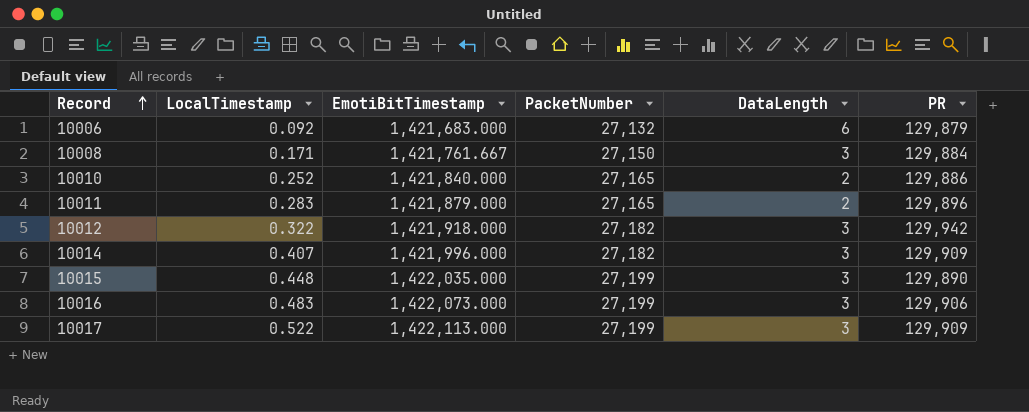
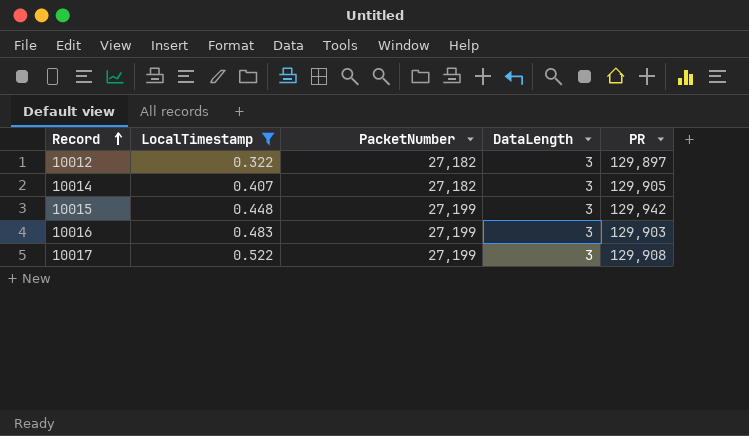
filter: none -> LocalTimestamp >= 0.322
column EmotiBitTimestamp | position: 3 -> none
10012 | PR: 129,942 -> 129,897
10014 | PR: 129,909 -> 129,905
10015 | PR: 129,890 -> 129,942
10016 | PR: 129,906 -> 129,903
10017 | PR: 129,909 -> 129,908

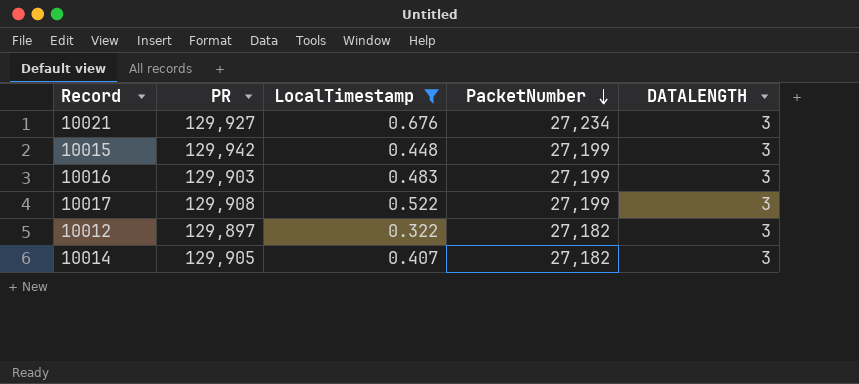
row order: Record ascending -> PacketNumber descending
column PR | position: 5 -> 2
column name: DataLength -> DATALENGTH
row 10021: none -> 129,927 | 0.676 | 27,234 | 3

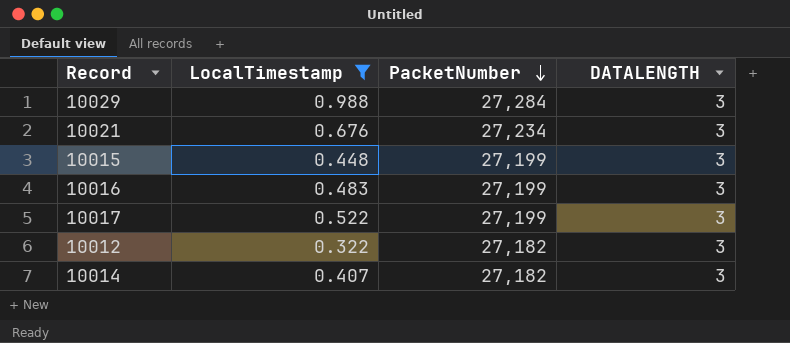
column PR | position: 2 -> none
row 10029: none -> 0.988 | 27,284 | 3

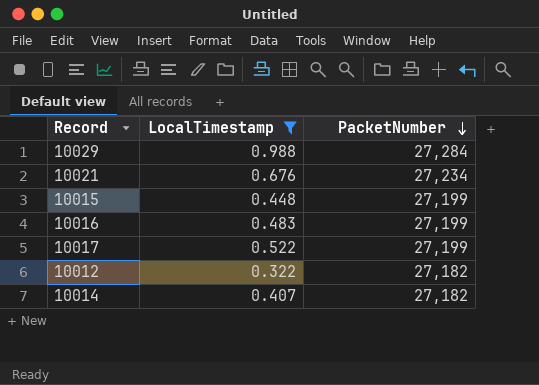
column DATALENGTH | position: 4 -> none

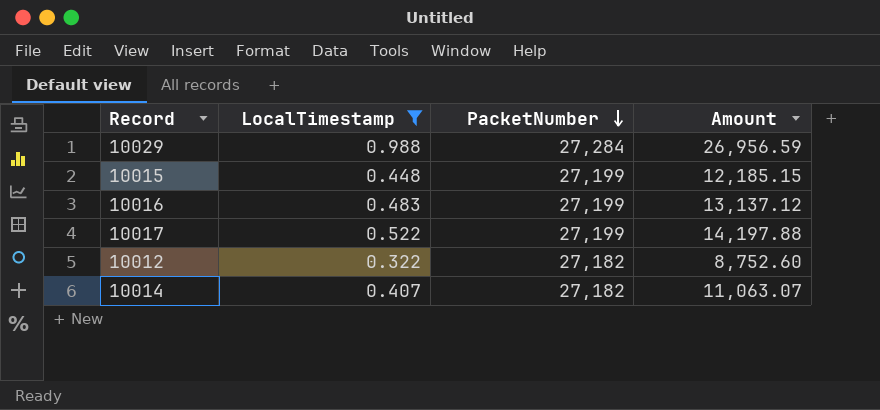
column Amount | formula: none -> [LocalTimestamp] * [PacketNumber]
row 10021: 0.676 | 27,234 -> none

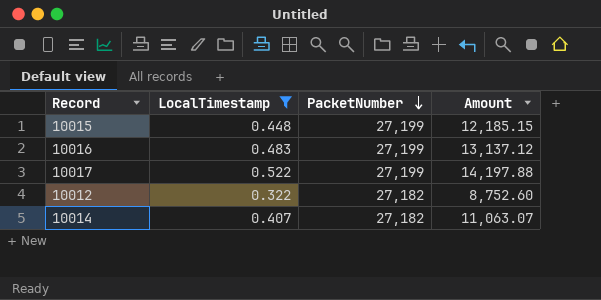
row 10029: 0.988 | 27,284 | 26,956.59 -> none

